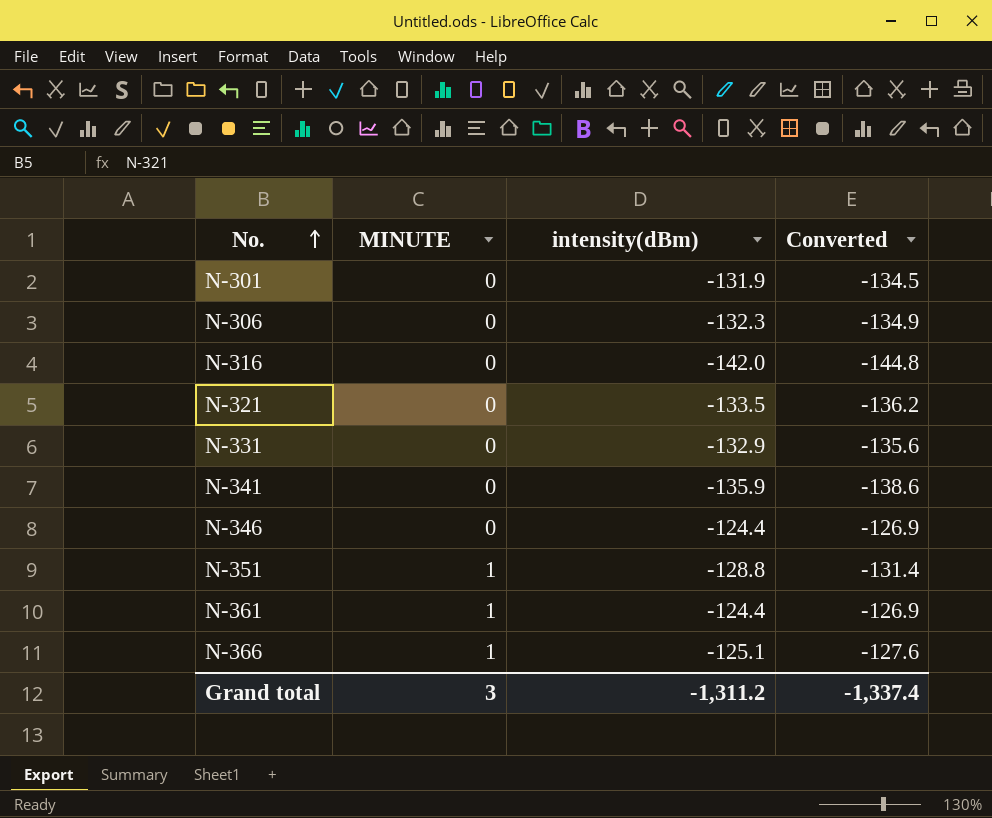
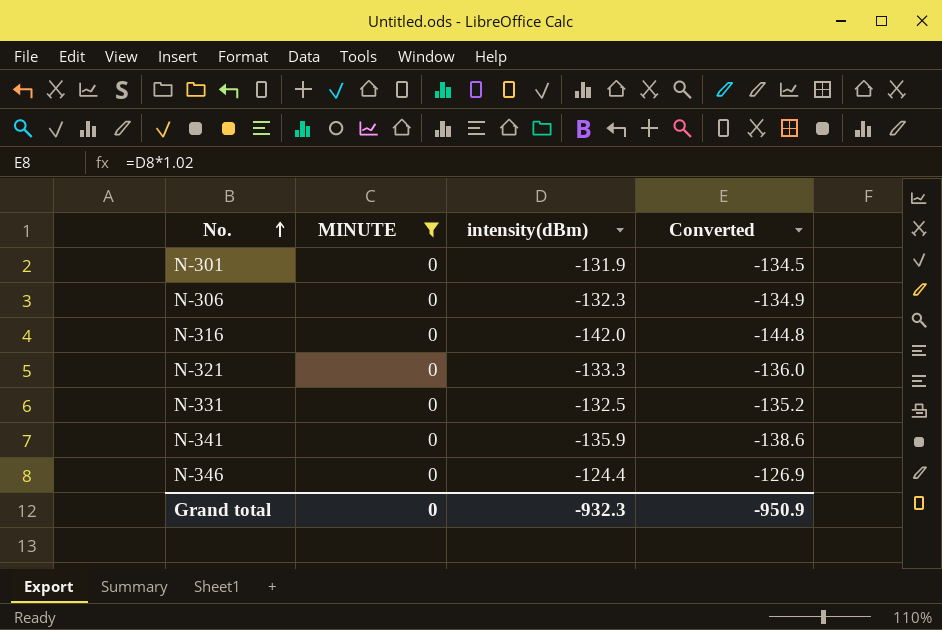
filter: none -> MINUTE = 0
N-321 | intensity(dBm): -133.5 -> -133.3
N-321 | Converted: -136.2 -> -136.0
N-331 | intensity(dBm): -132.9 -> -132.5
N-331 | Converted: -135.6 -> -135.2
Grand total | MINUTE: 3 -> 0
Grand total | intensity(dBm): -1,311.2 -> -932.3
Grand total | Converted: -1,337.4 -> -950.9

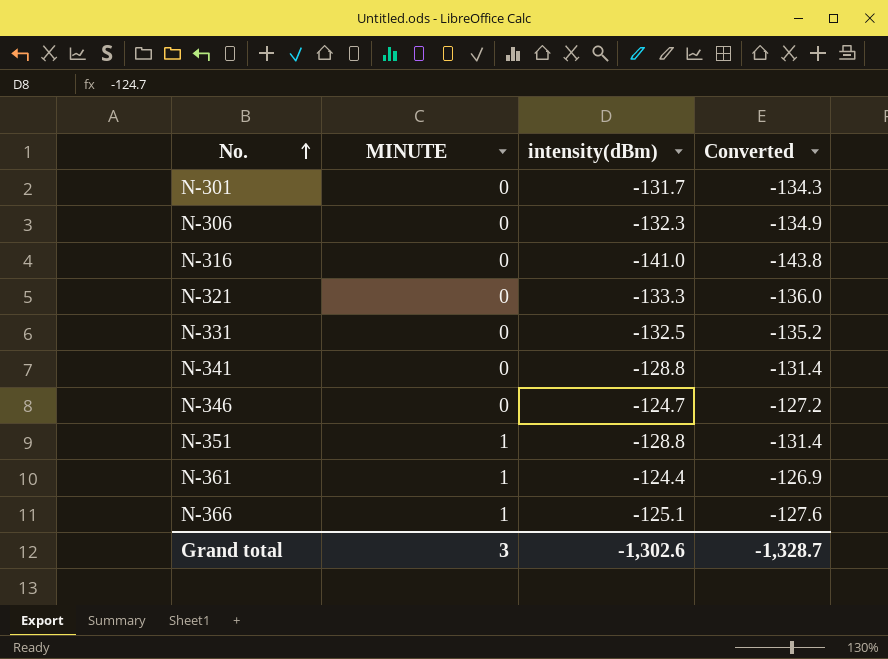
filter: MINUTE = 0 -> none
N-301 | intensity(dBm): -131.9 -> -131.7
N-301 | Converted: -134.5 -> -134.3
N-316 | intensity(dBm): -142.0 -> -141.0
N-316 | Converted: -144.8 -> -143.8
N-341 | intensity(dBm): -135.9 -> -128.8
N-341 | Converted: -138.6 -> -131.4
N-346 | intensity(dBm): -124.4 -> -124.7
N-346 | Converted: -126.9 -> -127.2
Grand total | MINUTE: 0 -> 3
Grand total | intensity(dBm): -932.3 -> -1,302.6
Grand total | Converted: -950.9 -> -1,328.7

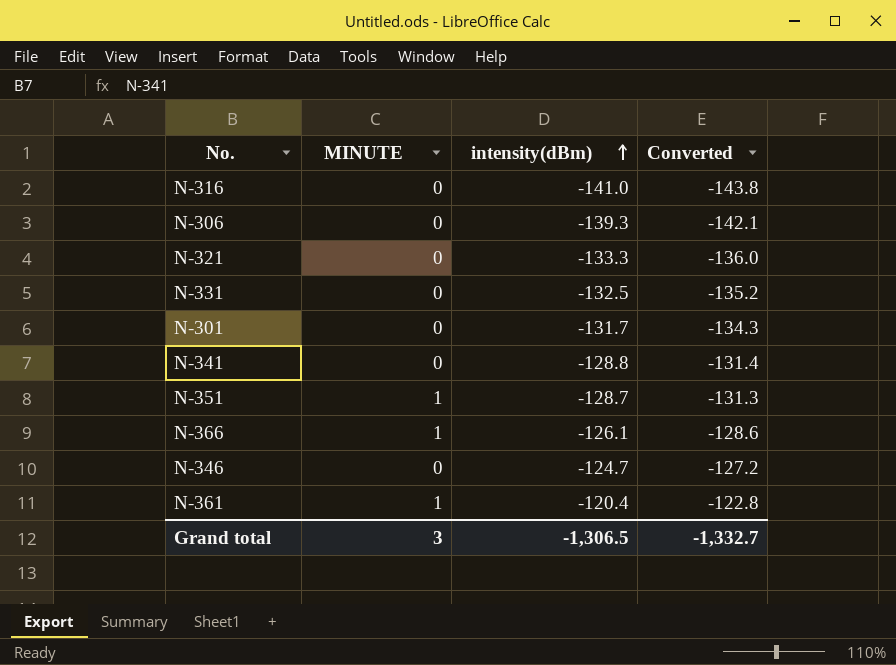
row order: No. ascending -> intensity(dBm) ascending
N-306 | intensity(dBm): -132.3 -> -139.3
N-306 | Converted: -134.9 -> -142.1
N-351 | intensity(dBm): -128.8 -> -128.7
N-351 | Converted: -131.4 -> -131.3
N-366 | intensity(dBm): -125.1 -> -126.1
N-366 | Converted: -127.6 -> -128.6
N-361 | intensity(dBm): -124.4 -> -120.4
N-361 | Converted: -126.9 -> -122.8
Grand total | intensity(dBm): -1,302.6 -> -1,306.5
Grand total | Converted: -1,328.7 -> -1,332.7

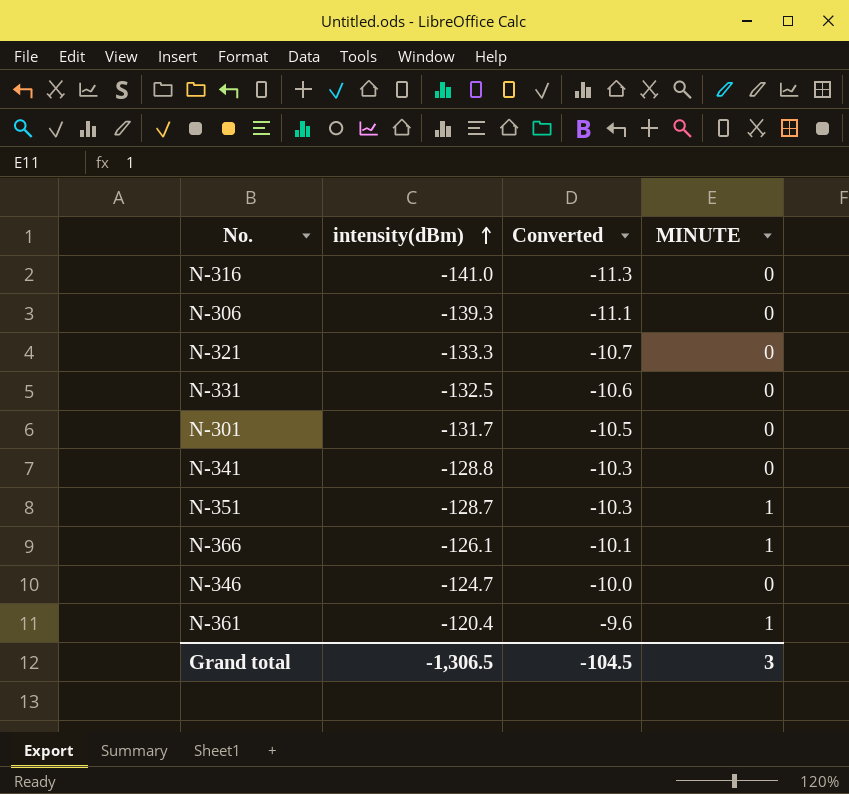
column Converted | formula: [intensity(dBm)] * 1.02 -> [intensity(dBm)] * 0.08
column MINUTE | position: 2 -> 4
Grand total | Converted: -1,332.7 -> -104.5

